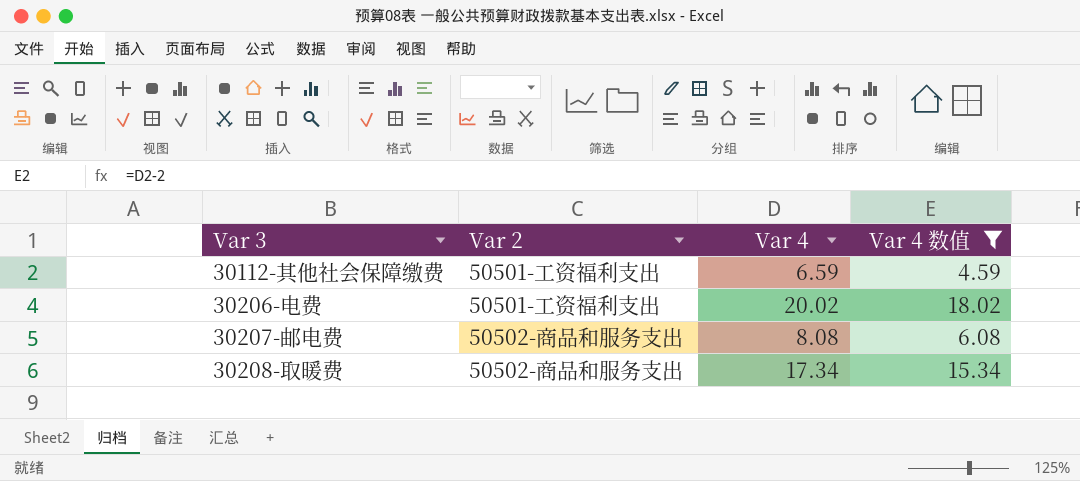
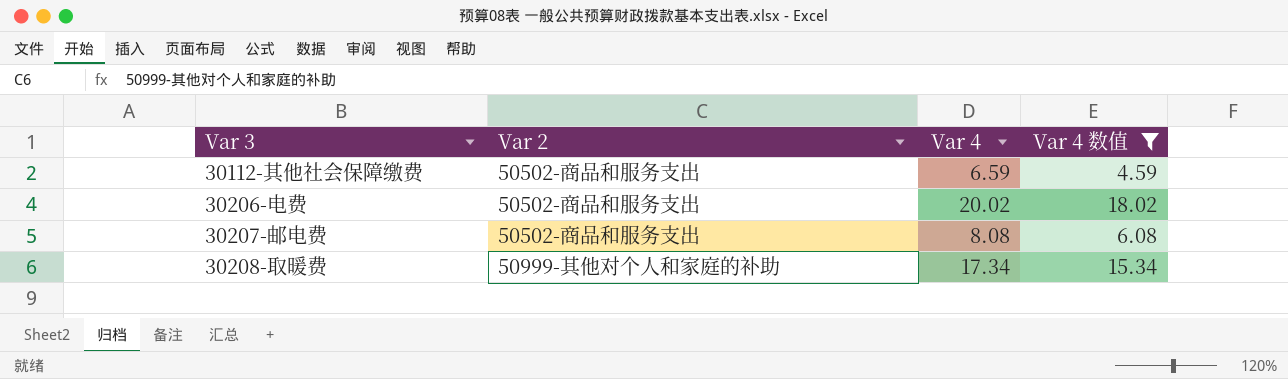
30112-其他社会保障缴费 | Var 2: 50501-工资福利支出 -> 50502-商品和服务支出
30206-电费 | Var 2: 50501-工资福利支出 -> 50502-商品和服务支出
30208-取暖费 | Var 2: 50502-商品和服务支出 -> 50999-其他对个人和家庭的补助

